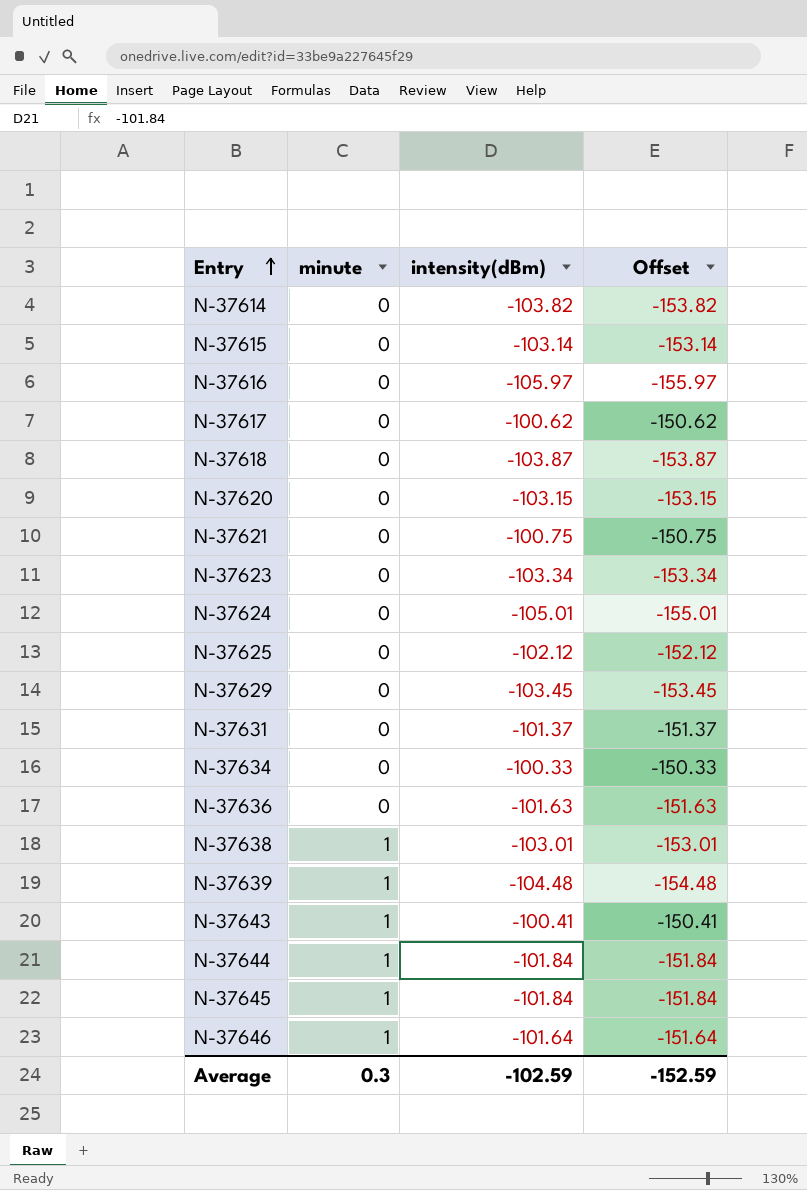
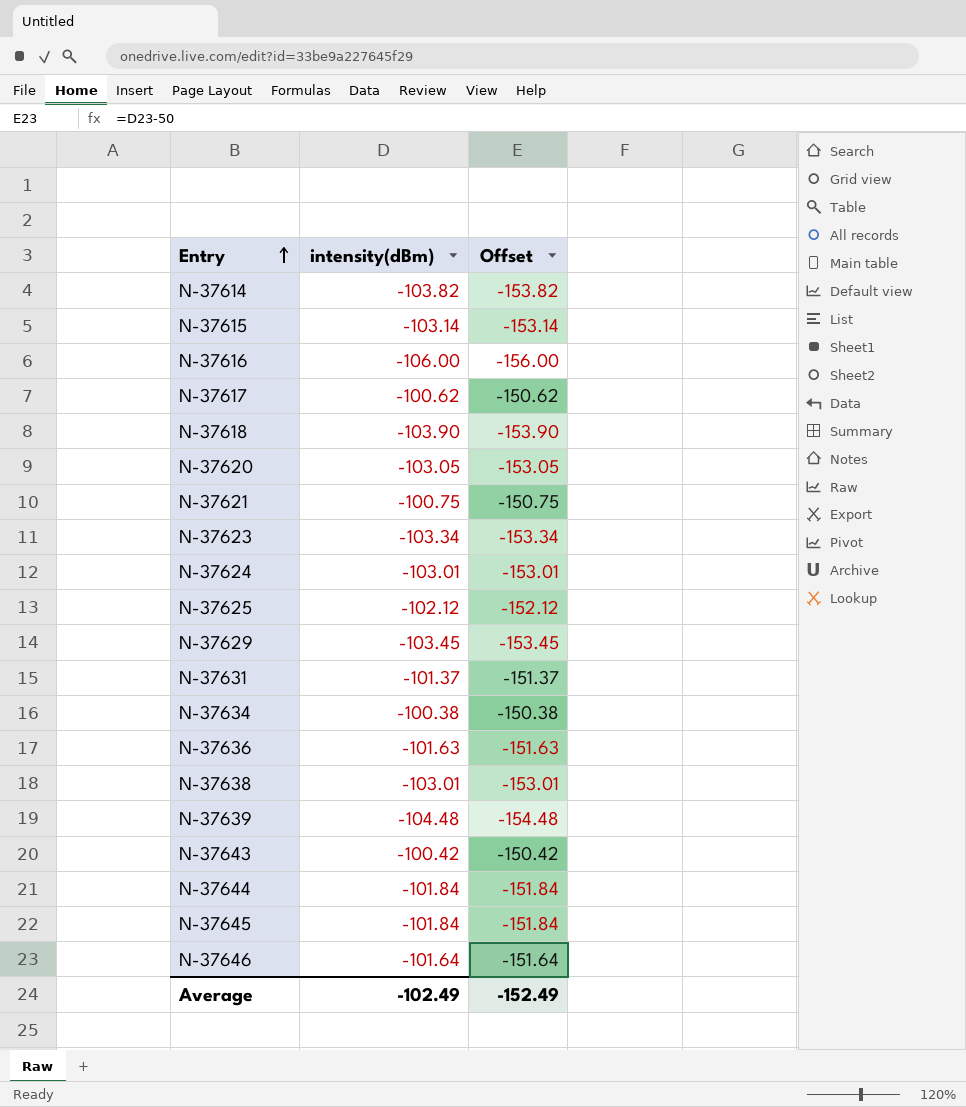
column minute | position: 2 -> none
N-37616 | intensity(dBm): -105.97 -> -106.00
N-37616 | Offset: -155.97 -> -156.00
N-37618 | intensity(dBm): -103.87 -> -103.90
N-37618 | Offset: -153.87 -> -153.90
N-37620 | intensity(dBm): -103.15 -> -103.05
N-37620 | Offset: -153.15 -> -153.05
N-37624 | intensity(dBm): -105.01 -> -103.01
N-37624 | Offset: -155.01 -> -153.01
N-37634 | intensity(dBm): -100.33 -> -100.38
N-37634 | Offset: -150.33 -> -150.38
N-37643 | intensity(dBm): -100.41 -> -100.42
N-37643 | Offset: -150.41 -> -150.42
Average | intensity(dBm): -102.59 -> -102.49
Average | Offset: -152.59 -> -152.49

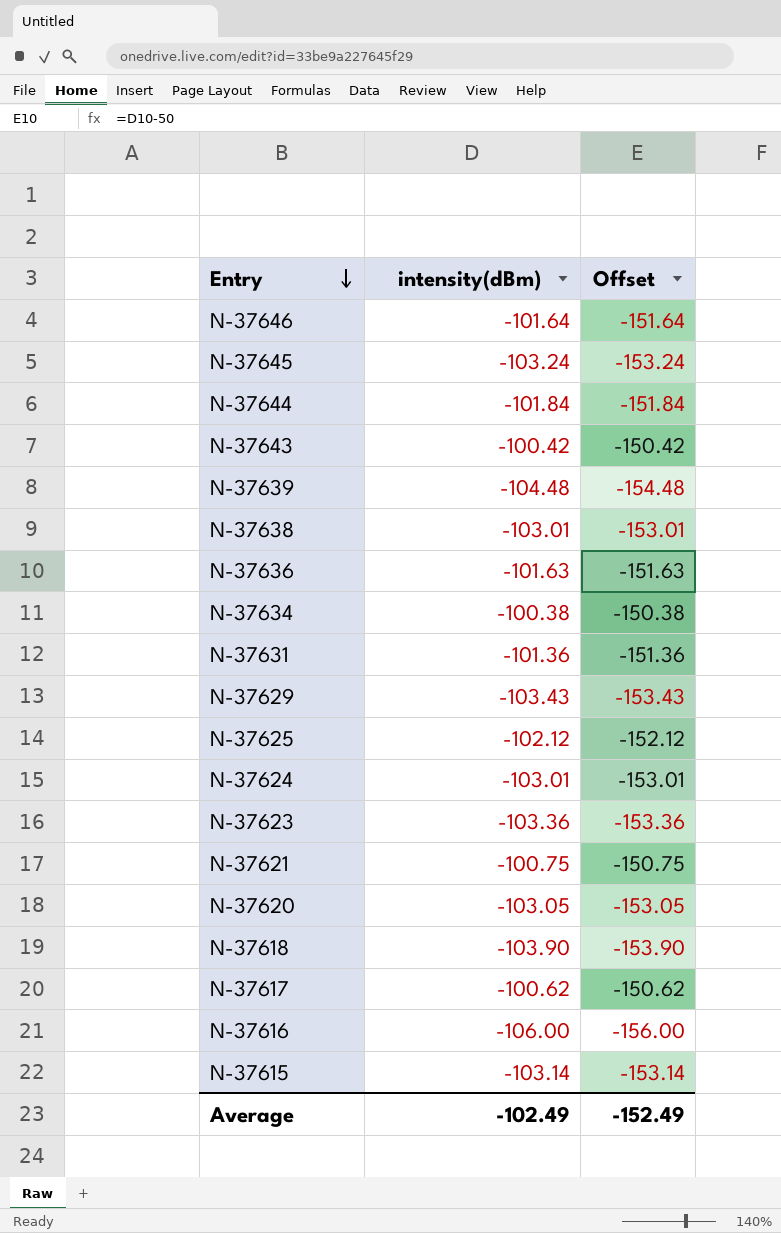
row order: Entry ascending -> Entry descending
row N-37614: -103.82 | -153.82 -> none
N-37645 | intensity(dBm): -101.84 -> -103.24
N-37645 | Offset: -151.84 -> -153.24
N-37631 | intensity(dBm): -101.37 -> -101.36
N-37631 | Offset: -151.37 -> -151.36
N-37629 | intensity(dBm): -103.45 -> -103.43
N-37629 | Offset: -153.45 -> -153.43
N-37623 | intensity(dBm): -103.34 -> -103.36
N-37623 | Offset: -153.34 -> -153.36

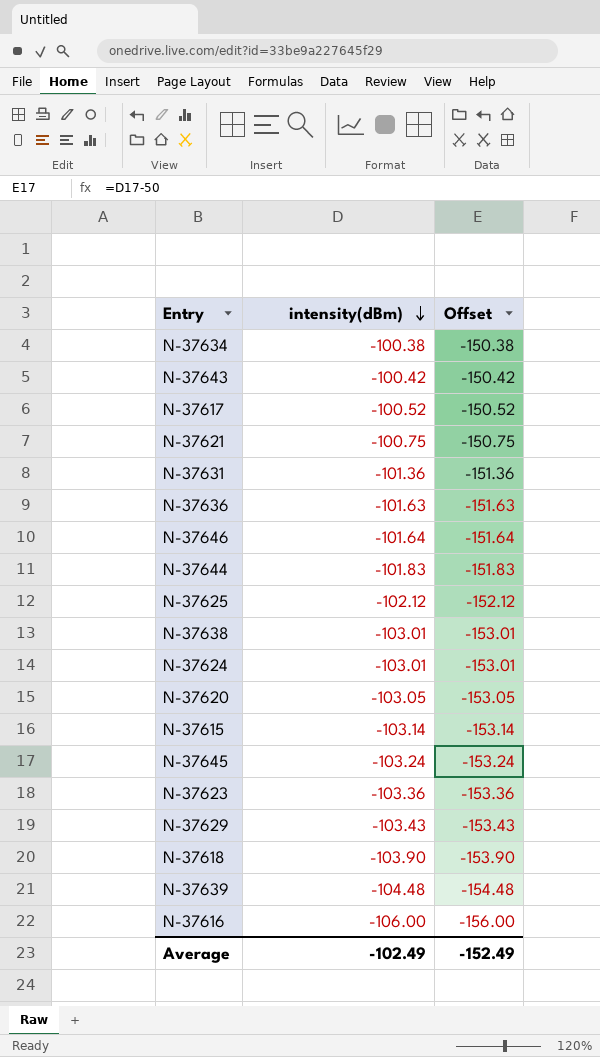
row order: Entry descending -> intensity(dBm) descending
N-37617 | intensity(dBm): -100.62 -> -100.52
N-37617 | Offset: -150.62 -> -150.52
N-37644 | intensity(dBm): -101.84 -> -101.83
N-37644 | Offset: -151.84 -> -151.83

